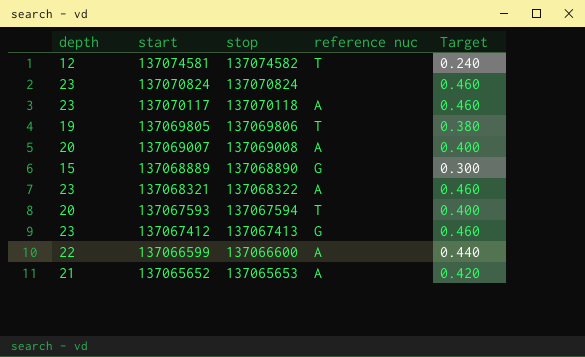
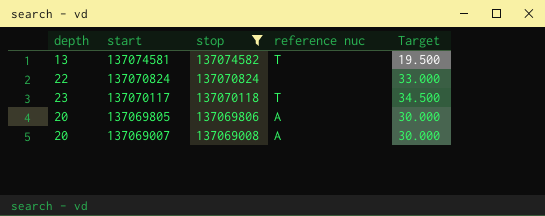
filter: none -> stop >= 137069008
column Target | formula: [depth] * 0.02 -> [depth] * 1.5
137074581 | depth: 12 -> 13
137070824 | depth: 23 -> 22
137070117 | reference nuc: A -> T
137069805 | depth: 19 -> 20
137069805 | reference nuc: T -> A

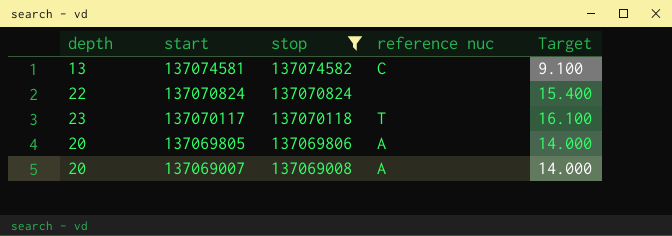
column Target | formula: [depth] * 1.5 -> [depth] * 0.7
137074581 | reference nuc: T -> C

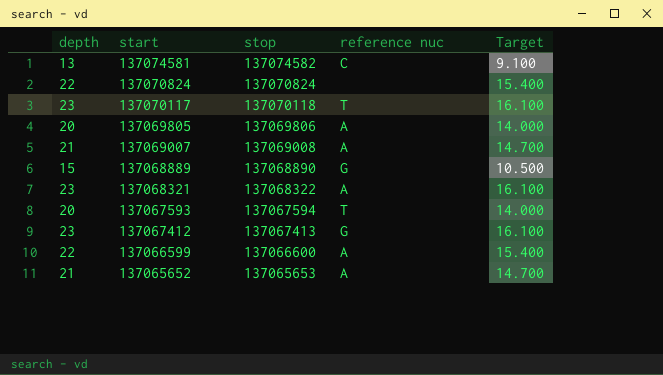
filter: stop >= 137069008 -> none
137069007 | depth: 20 -> 21
137069007 | Target: 14.000 -> 14.700

